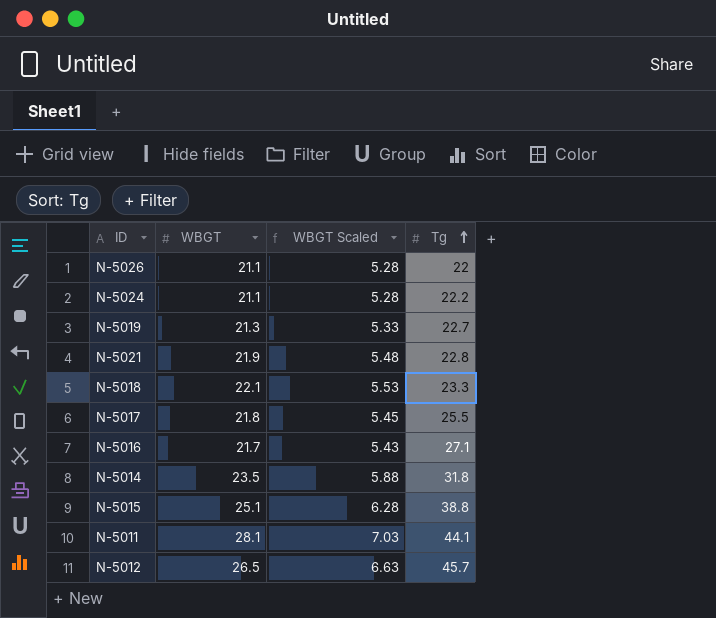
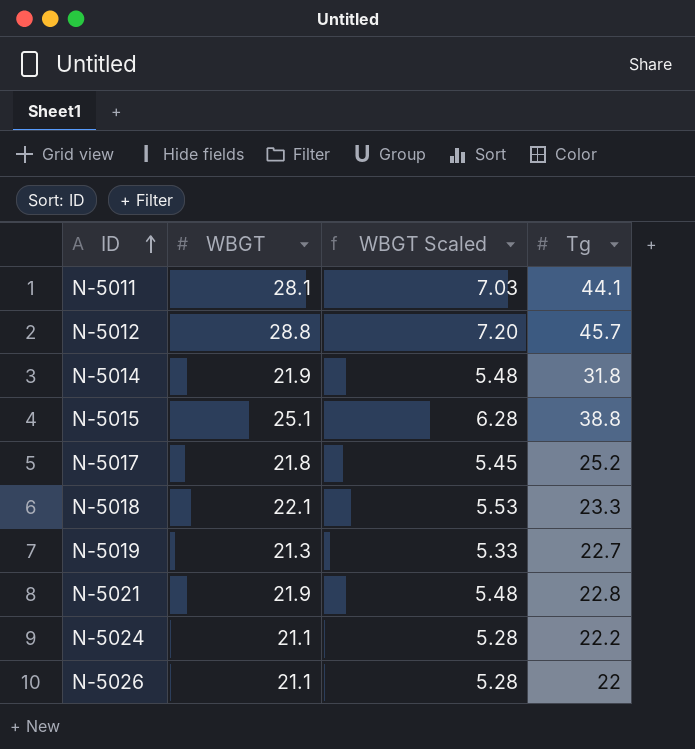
row order: Tg ascending -> ID ascending
row N-5016: 21.7 | 5.43 | 27.1 -> none
N-5012 | WBGT: 26.5 -> 28.8
N-5012 | WBGT Scaled: 6.63 -> 7.20
N-5014 | WBGT: 23.5 -> 21.9
N-5014 | WBGT Scaled: 5.88 -> 5.48
N-5017 | Tg: 25.5 -> 25.2

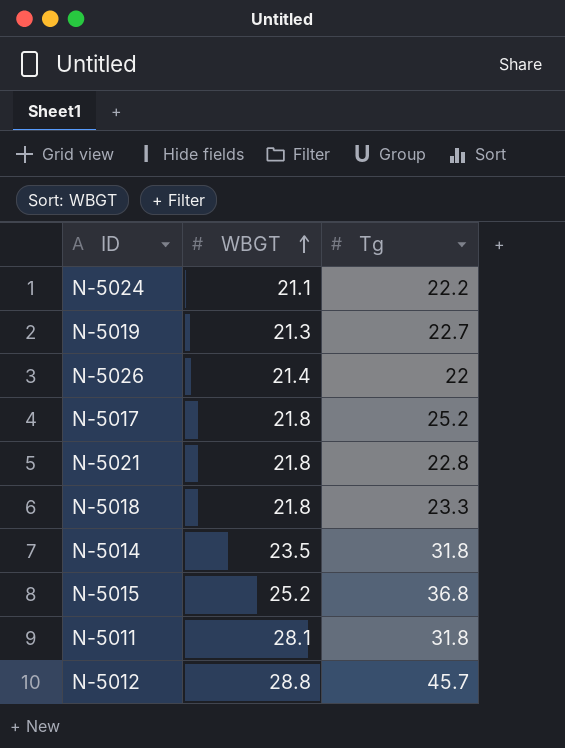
row order: ID ascending -> WBGT ascending
column WBGT Scaled | formula: [WBGT] * 0.25 -> none
N-5026 | WBGT: 21.1 -> 21.4
N-5021 | WBGT: 21.9 -> 21.8
N-5018 | WBGT: 22.1 -> 21.8
N-5014 | WBGT: 21.9 -> 23.5
N-5015 | WBGT: 25.1 -> 25.2
N-5015 | Tg: 38.8 -> 36.8
N-5011 | Tg: 44.1 -> 31.8

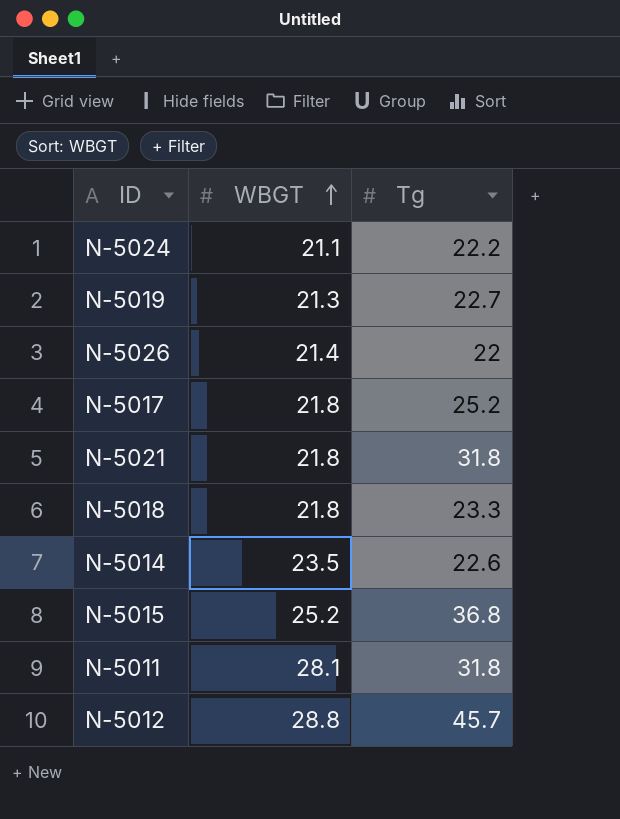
N-5021 | Tg: 22.8 -> 31.8
N-5014 | Tg: 31.8 -> 22.6

